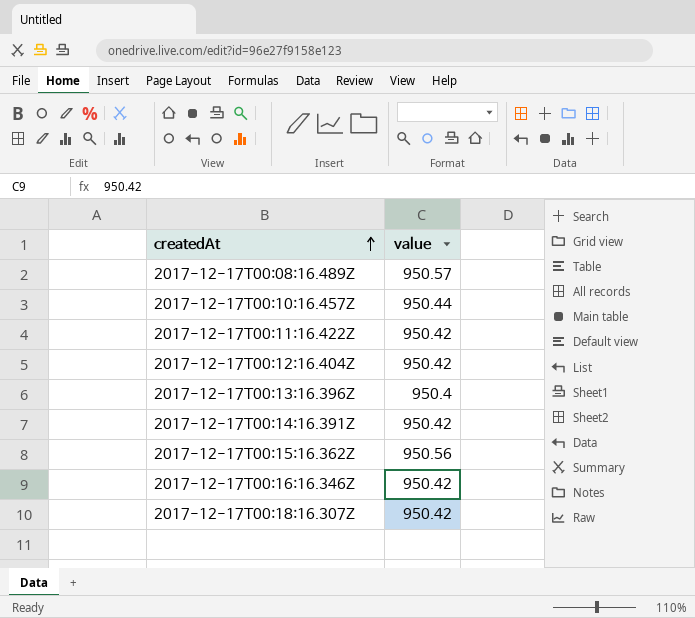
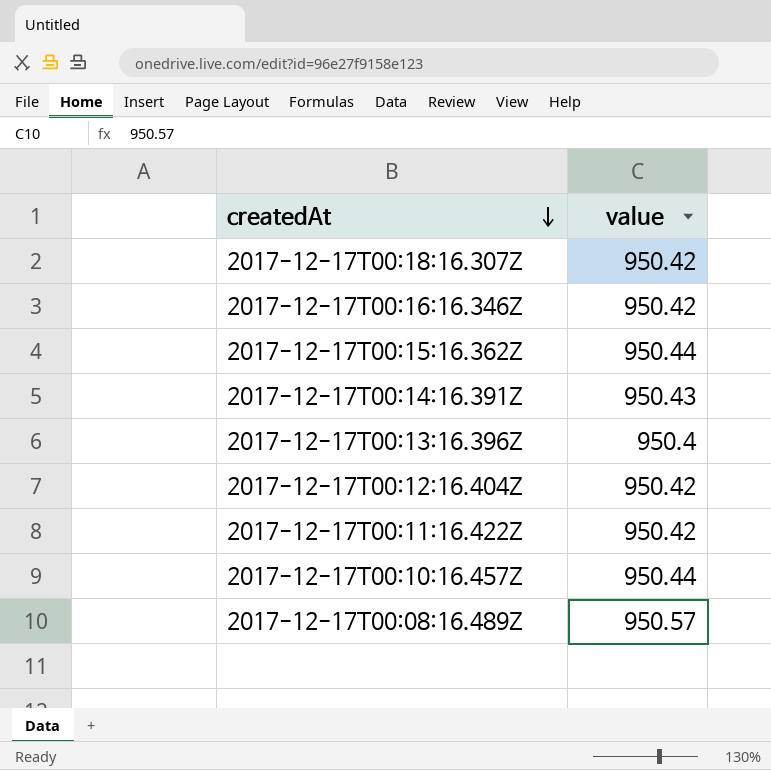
row order: createdAt ascending -> createdAt descending
2017-12-17T00:15:16.362Z | value: 950.56 -> 950.44
2017-12-17T00:14:16.391Z | value: 950.42 -> 950.43

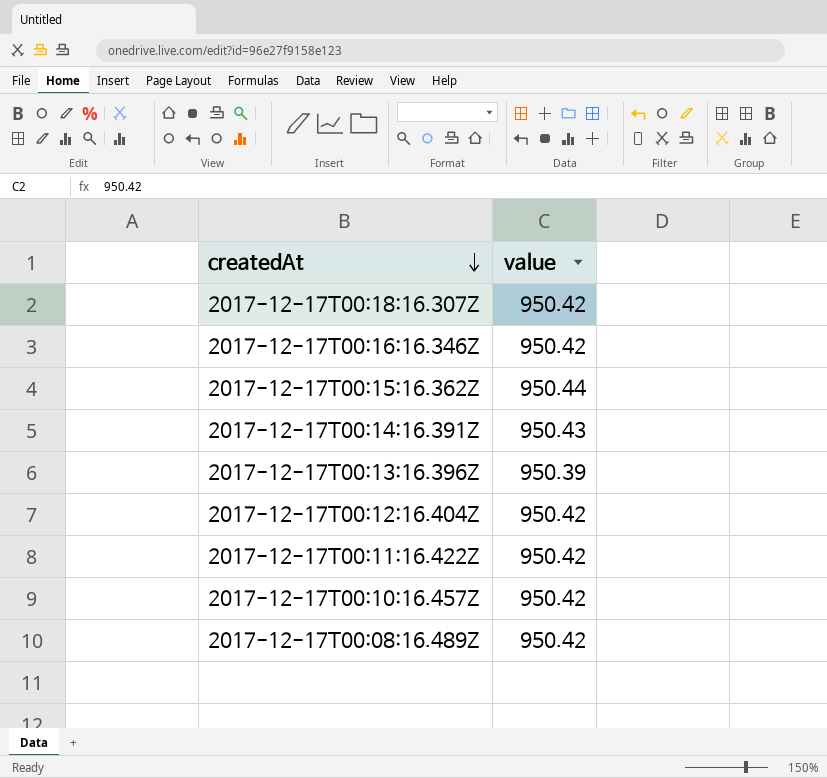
2017-12-17T00:13:16.396Z | value: 950.4 -> 950.39
2017-12-17T00:10:16.457Z | value: 950.44 -> 950.42
2017-12-17T00:08:16.489Z | value: 950.57 -> 950.42

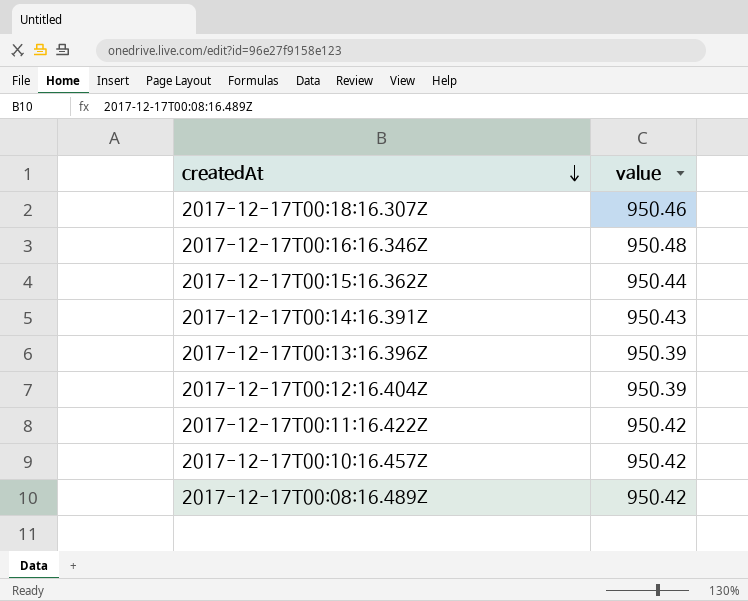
2017-12-17T00:18:16.307Z | value: 950.42 -> 950.46
2017-12-17T00:16:16.346Z | value: 950.42 -> 950.48
2017-12-17T00:12:16.404Z | value: 950.42 -> 950.39

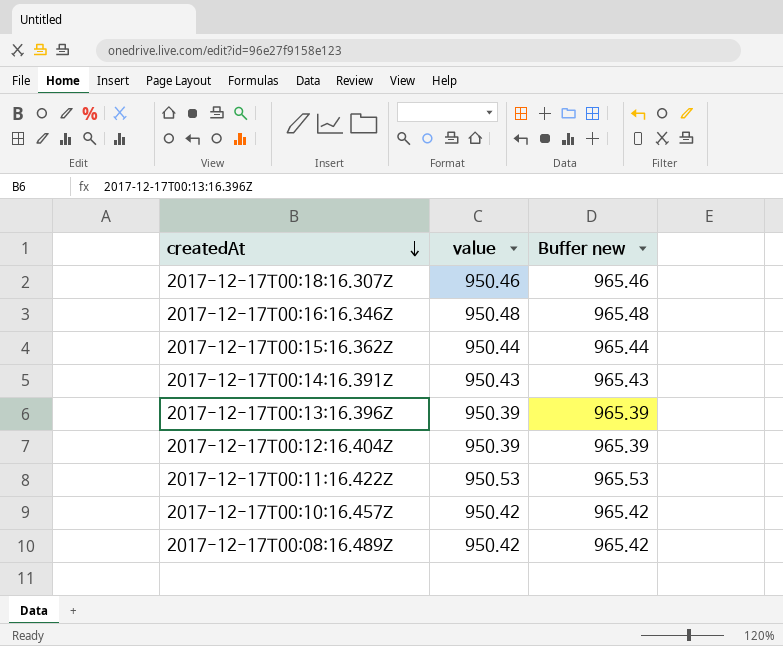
column Buffer new | formula: none -> [value] + 15
2017-12-17T00:11:16.422Z | value: 950.42 -> 950.53

